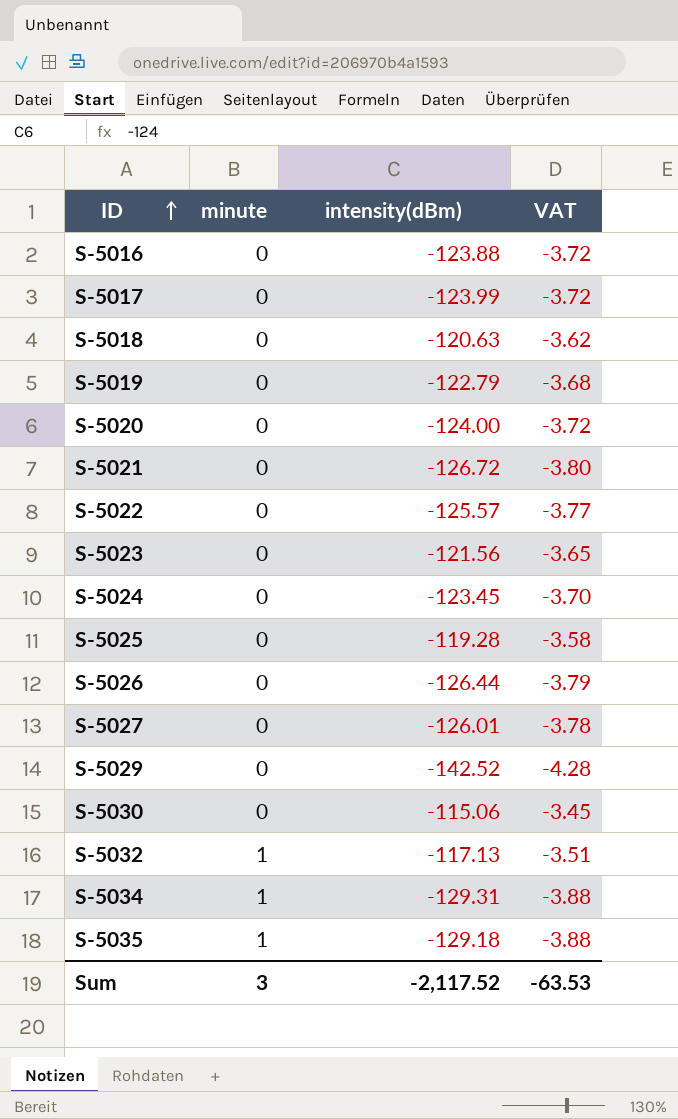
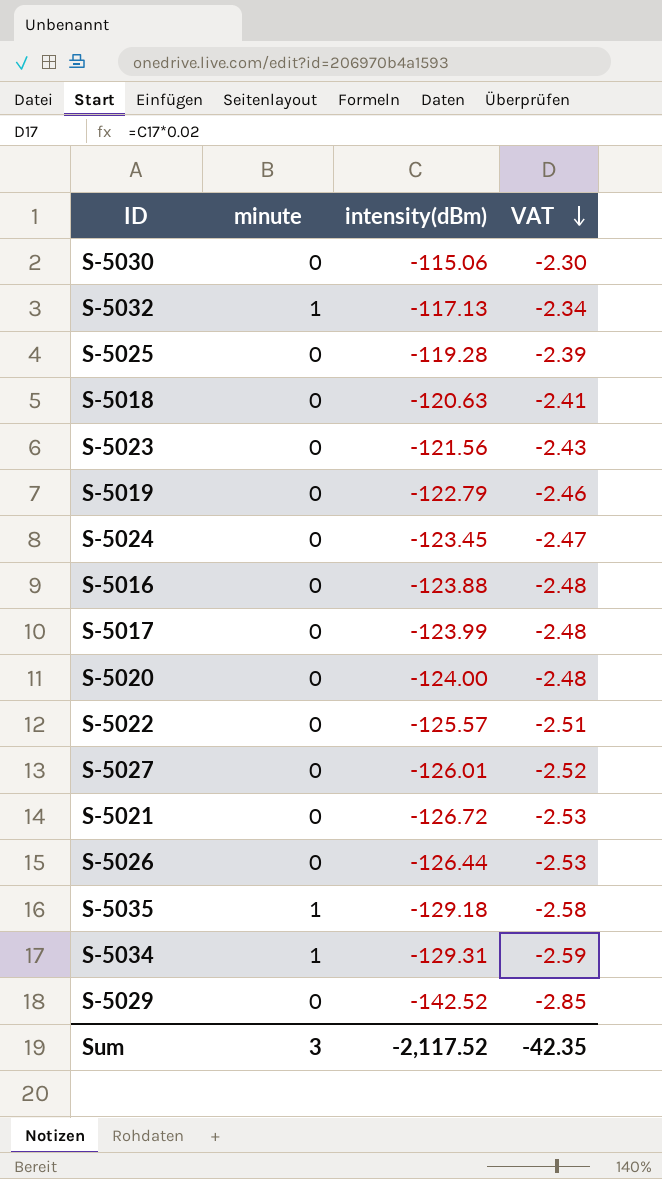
row order: ID ascending -> VAT descending
column VAT | formula: [intensity(dBm)] * 0.03 -> [intensity(dBm)] * 0.02
Sum | VAT: -63.53 -> -42.35

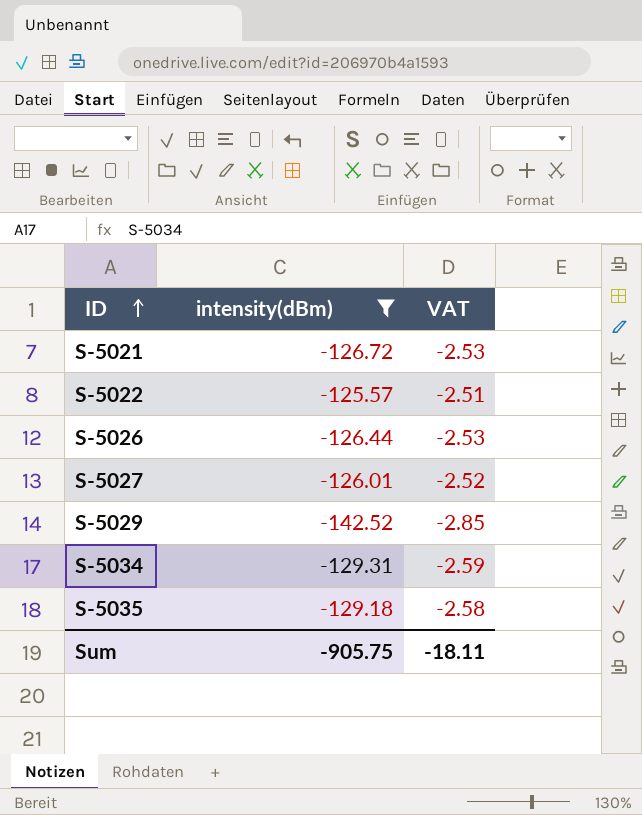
filter: none -> intensity(dBm) <= -125.57
row order: VAT descending -> ID ascending
column minute | position: 2 -> none
Sum | intensity(dBm): -2,117.52 -> -905.75
Sum | VAT: -42.35 -> -18.11

